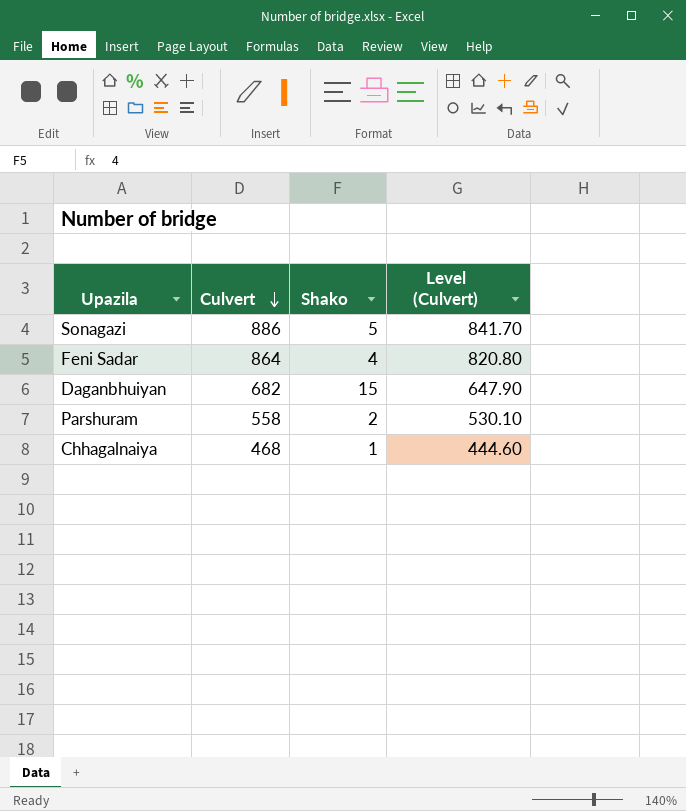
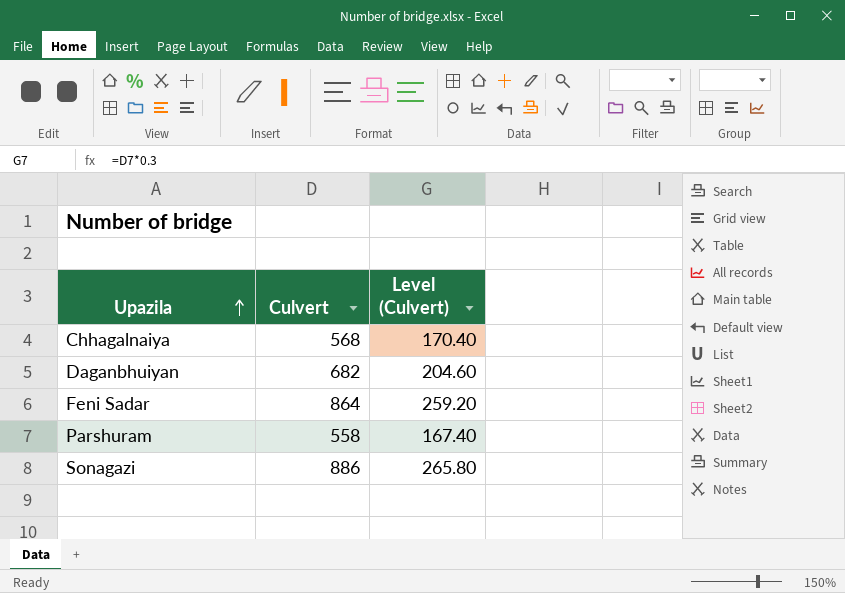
row order: Culvert descending -> Upazila ascending
column Shako | position: 3 -> none
column Level (Culvert) | formula: [Culvert] * 0.95 -> [Culvert] * 0.3
Chhagalnaiya | Culvert: 468 -> 568

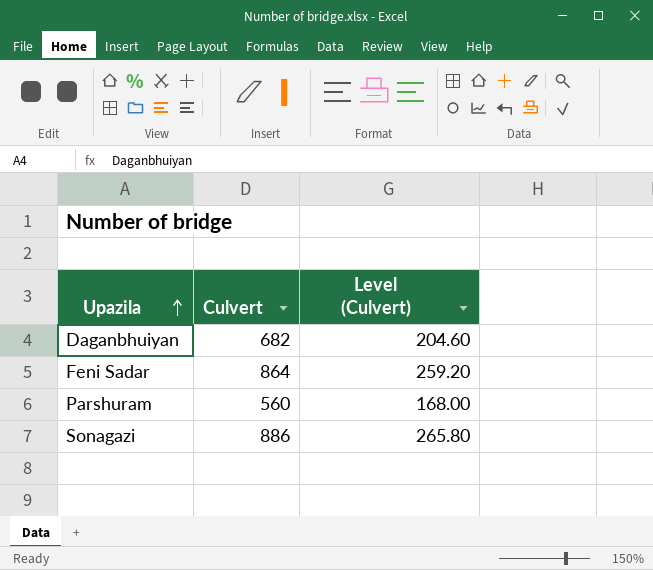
row Chhagalnaiya: 568 | 170.40 -> none
Parshuram | Culvert: 558 -> 560
Parshuram | Level (Culvert): 167.40 -> 168.00

